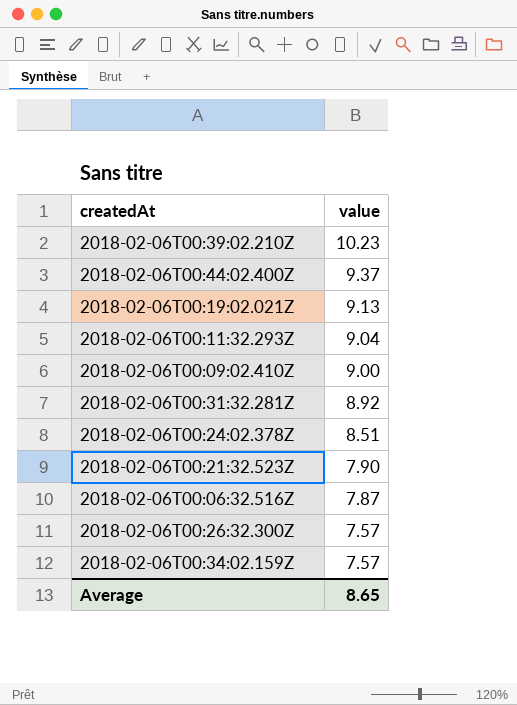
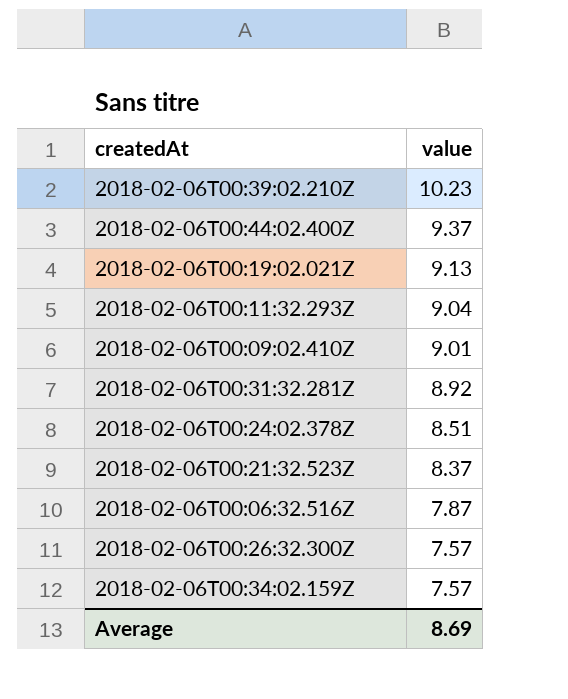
2018-02-06T00:09:02.410Z | value: 9.00 -> 9.01
2018-02-06T00:21:32.523Z | value: 7.90 -> 8.37
Average | value: 8.65 -> 8.69

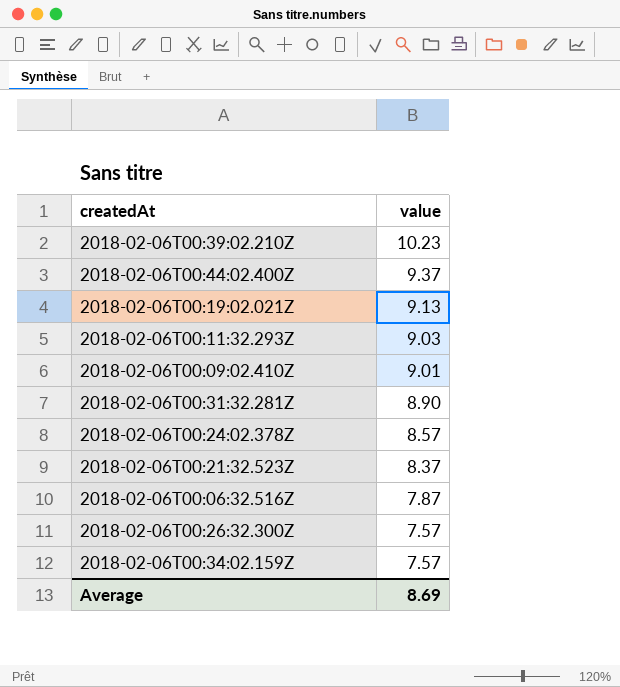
2018-02-06T00:11:32.293Z | value: 9.04 -> 9.03
2018-02-06T00:31:32.281Z | value: 8.92 -> 8.90
2018-02-06T00:24:02.378Z | value: 8.51 -> 8.57

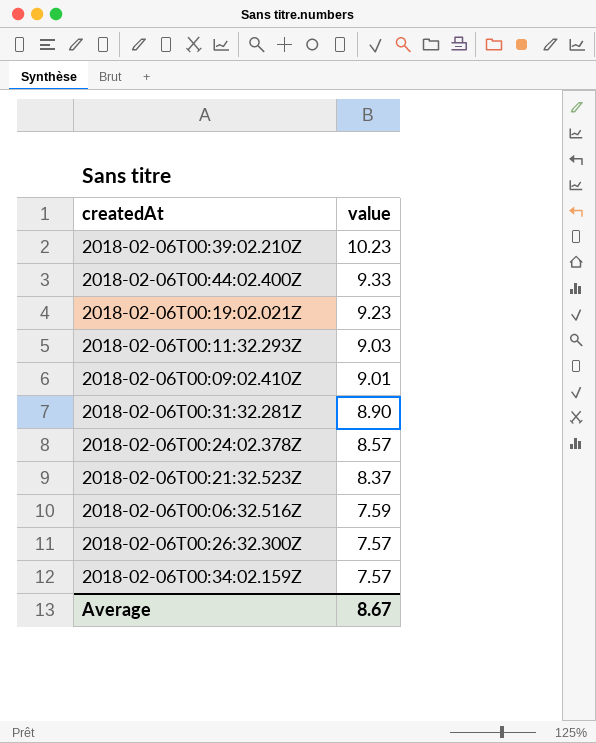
2018-02-06T00:44:02.400Z | value: 9.37 -> 9.33
2018-02-06T00:19:02.021Z | value: 9.13 -> 9.23
2018-02-06T00:06:32.516Z | value: 7.87 -> 7.59
Average | value: 8.69 -> 8.67

